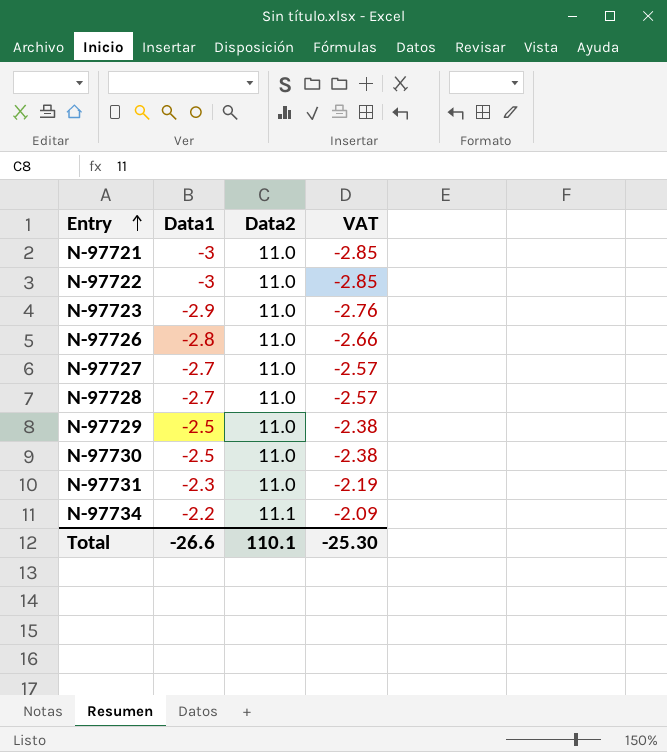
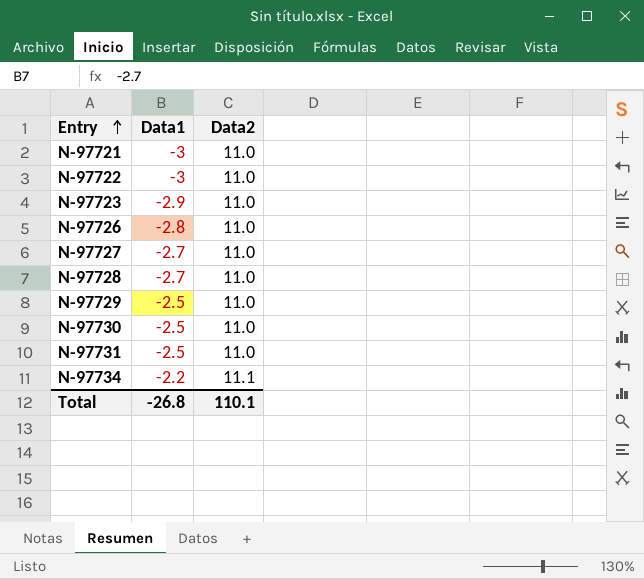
column VAT | formula: [Data1] * 0.95 -> none
N-97731 | Data1: -2.3 -> -2.5
Total | Data1: -26.6 -> -26.8

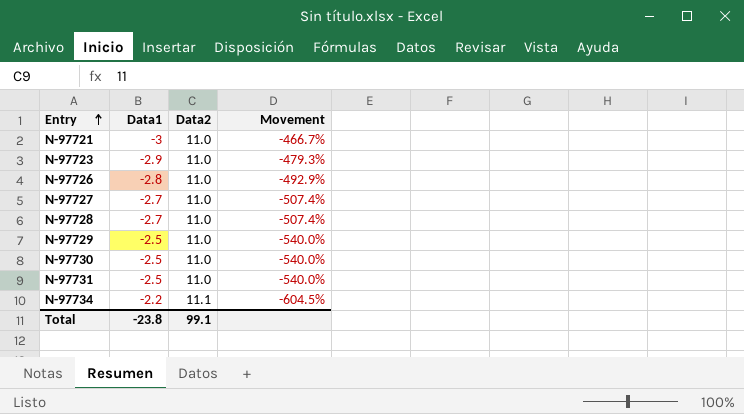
column Movement | formula: none -> ([Data2] - [Data1]) / [Data1]
row N-97722: -3 | 11.0 -> none
Total | Data1: -26.8 -> -23.8
Total | Data2: 110.1 -> 99.1

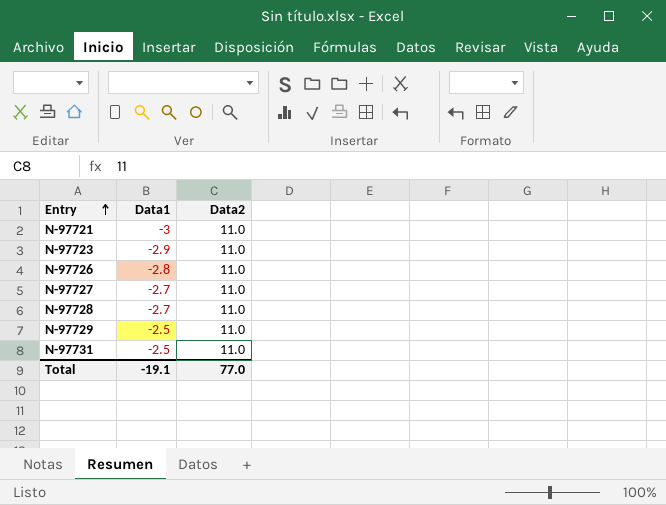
column Movement | formula: ([Data2] - [Data1]) / [Data1] -> none
row N-97730: -2.5 | 11.0 | -540.0% -> none
row N-97734: -2.2 | 11.1 | -604.5% -> none
Total | Data1: -23.8 -> -19.1
Total | Data2: 99.1 -> 77.0

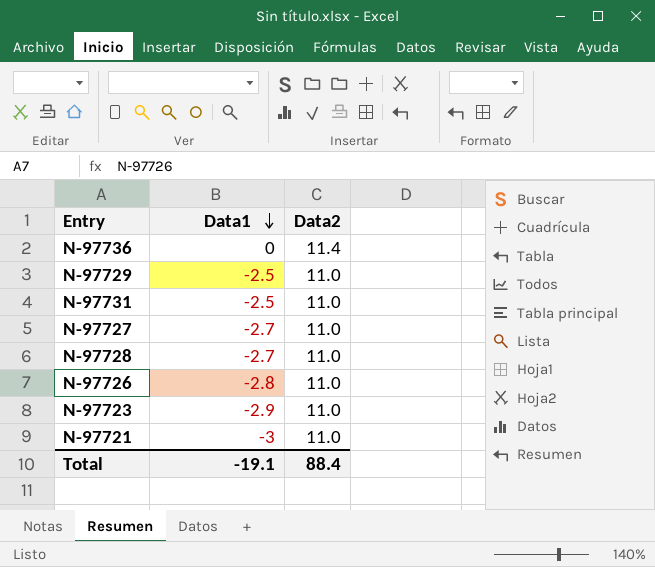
row order: Entry ascending -> Data1 descending
row N-97736: none -> 0 | 11.4
Total | Data2: 77.0 -> 88.4

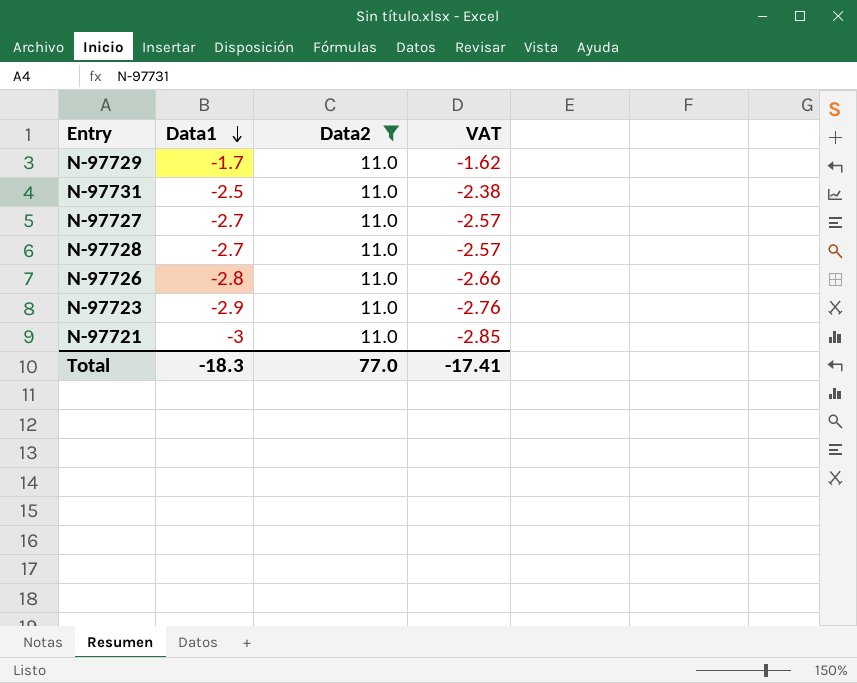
filter: none -> Data2 = 11.0
column VAT | formula: none -> [Data1] * 0.95
N-97729 | Data1: -2.5 -> -1.7
Total | Data1: -19.1 -> -18.3
Total | Data2: 88.4 -> 77.0

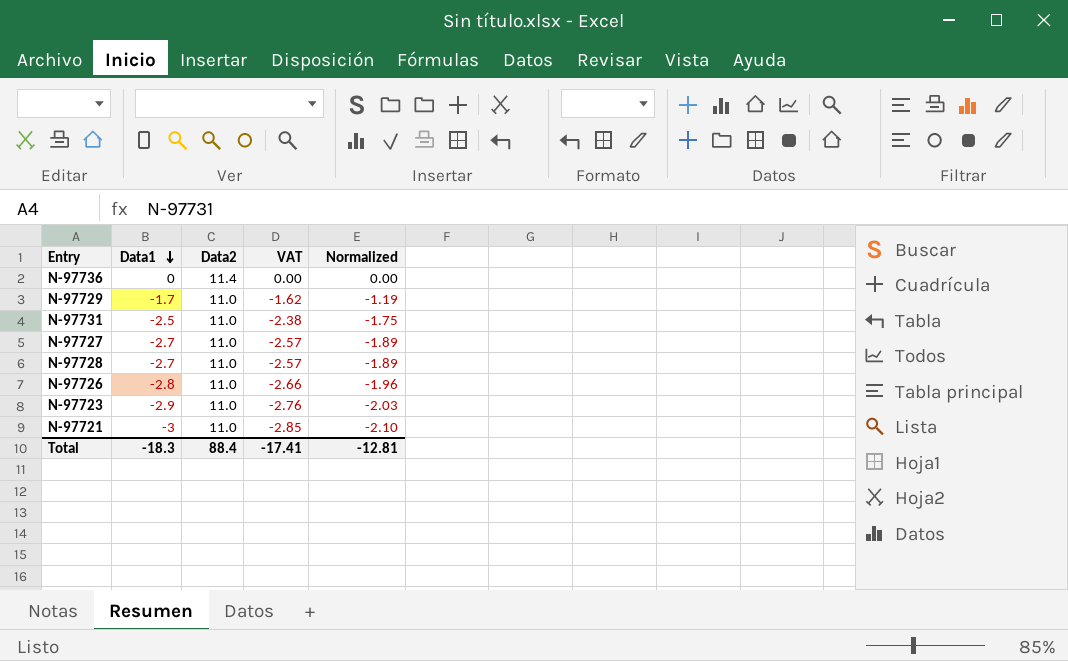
filter: Data2 = 11.0 -> none
column Normalized | formula: none -> [Data1] * 0.7
Total | Data2: 77.0 -> 88.4

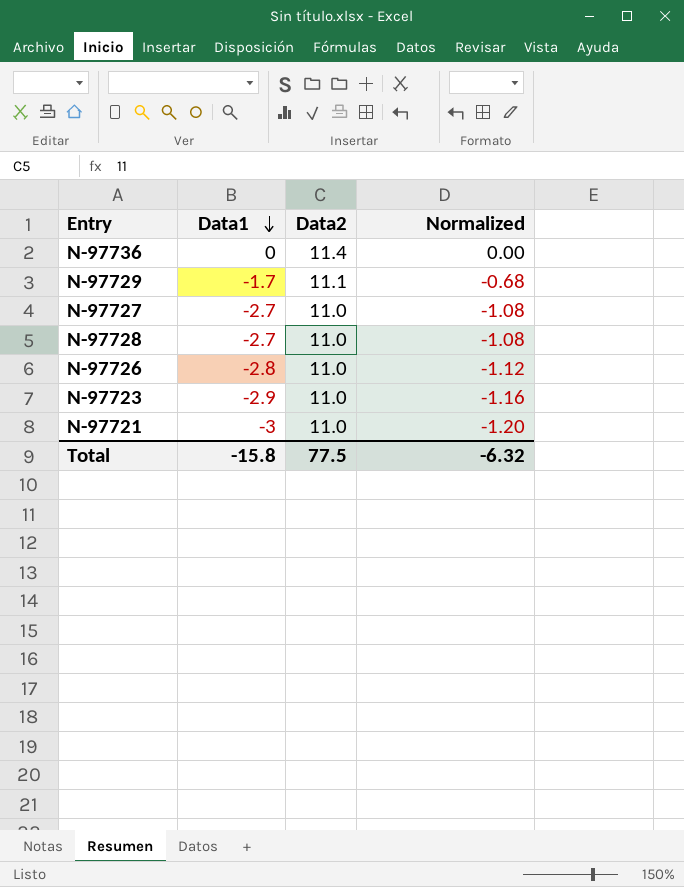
column VAT | formula: [Data1] * 0.95 -> none
column Normalized | formula: [Data1] * 0.7 -> [Data1] * 0.4
row N-97731: -2.5 | 11.0 | -2.38 | -1.75 -> none
N-97729 | Data2: 11.0 -> 11.1
Total | Data1: -18.3 -> -15.8
Total | Data2: 88.4 -> 77.5
Total | Normalized: -12.81 -> -6.32

